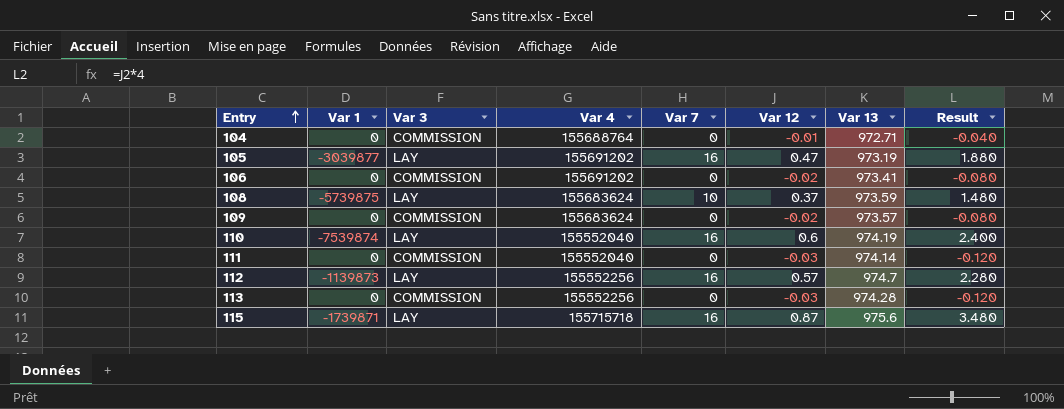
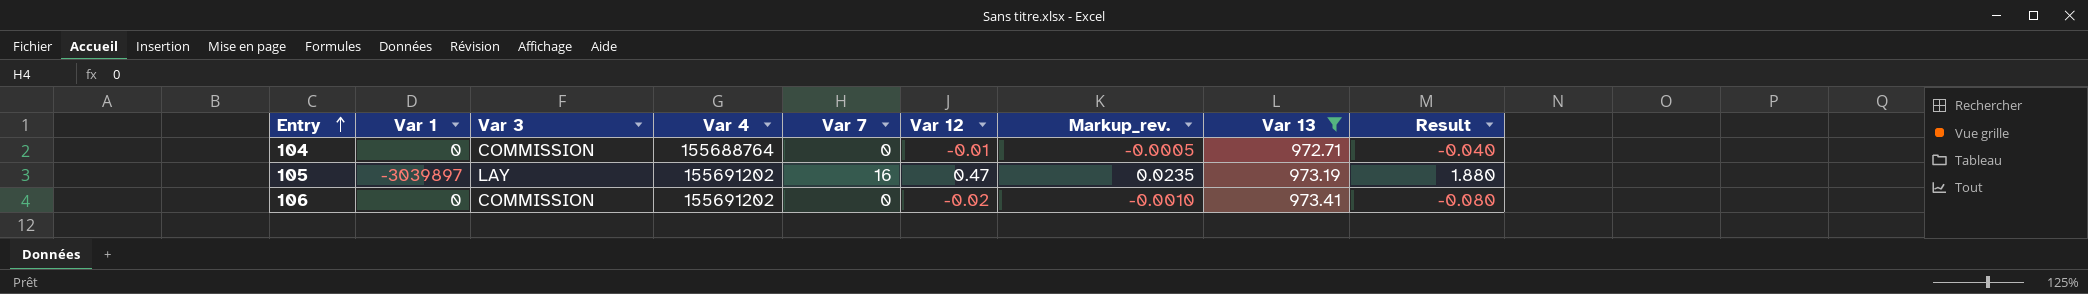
filter: none -> Var 13 <= 973.41
column Markup_rev. | formula: none -> [Var 12] * 0.05
105 | Var 1: -3039877 -> -3039897

